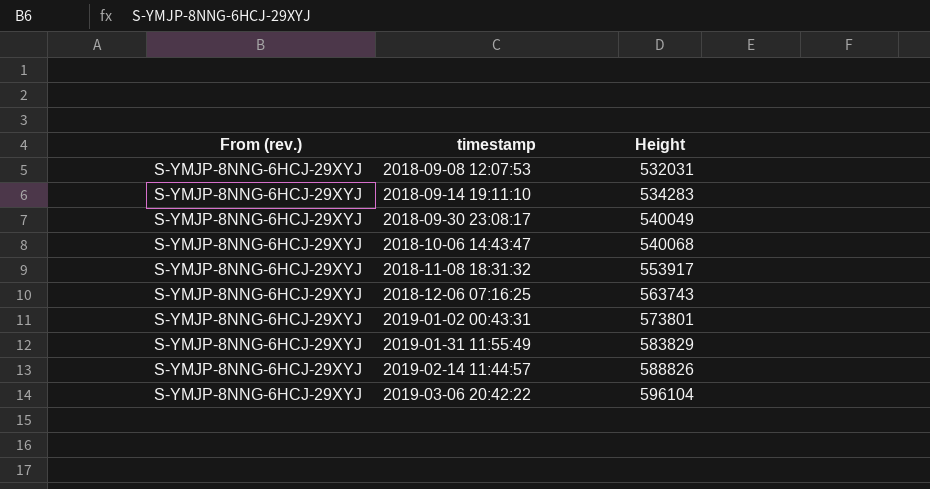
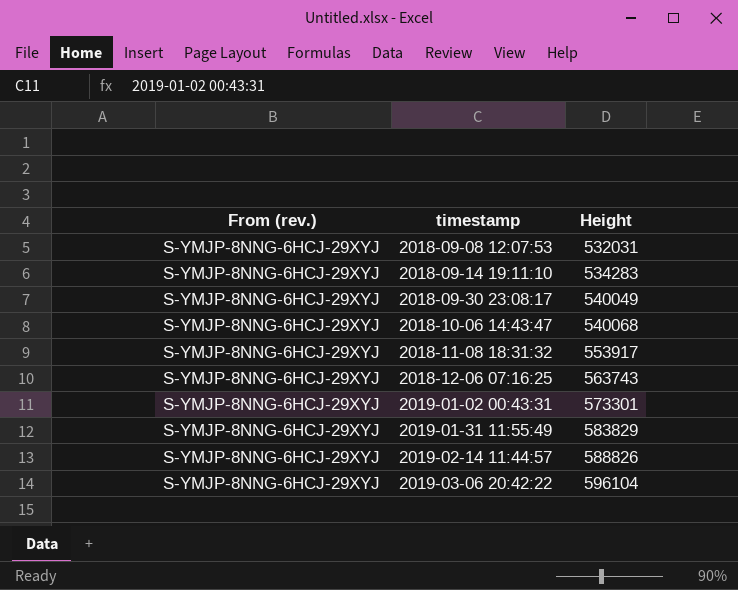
2019-01-02 00:43:31 | Height: 573801 -> 573301

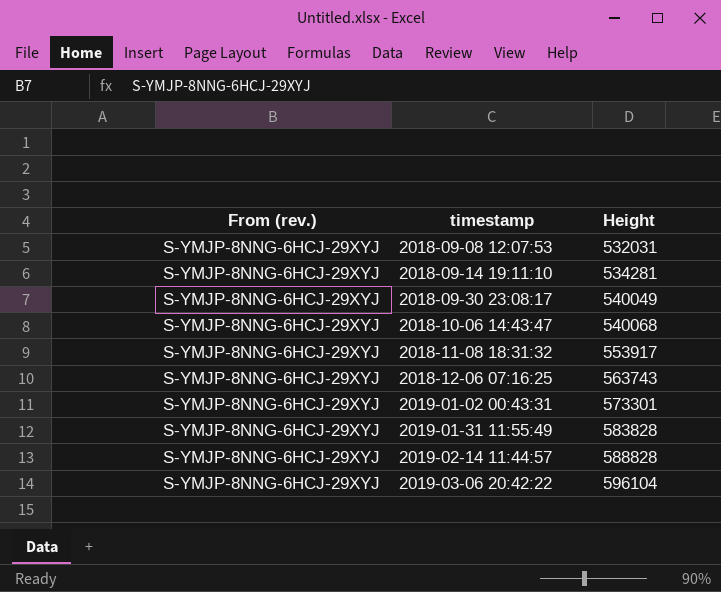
2018-09-14 19:11:10 | Height: 534283 -> 534281
2019-01-31 11:55:49 | Height: 583829 -> 583828
2019-02-14 11:44:57 | Height: 588826 -> 588828

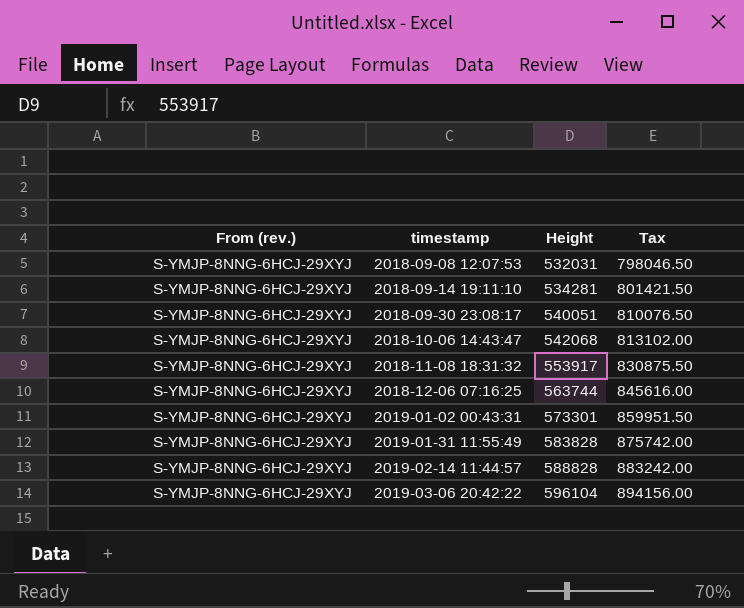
column Tax | formula: none -> [Height] * 1.5
2018-09-30 23:08:17 | Height: 540049 -> 540051
2018-10-06 14:43:47 | Height: 540068 -> 542068
2018-12-06 07:16:25 | Height: 563743 -> 563744

